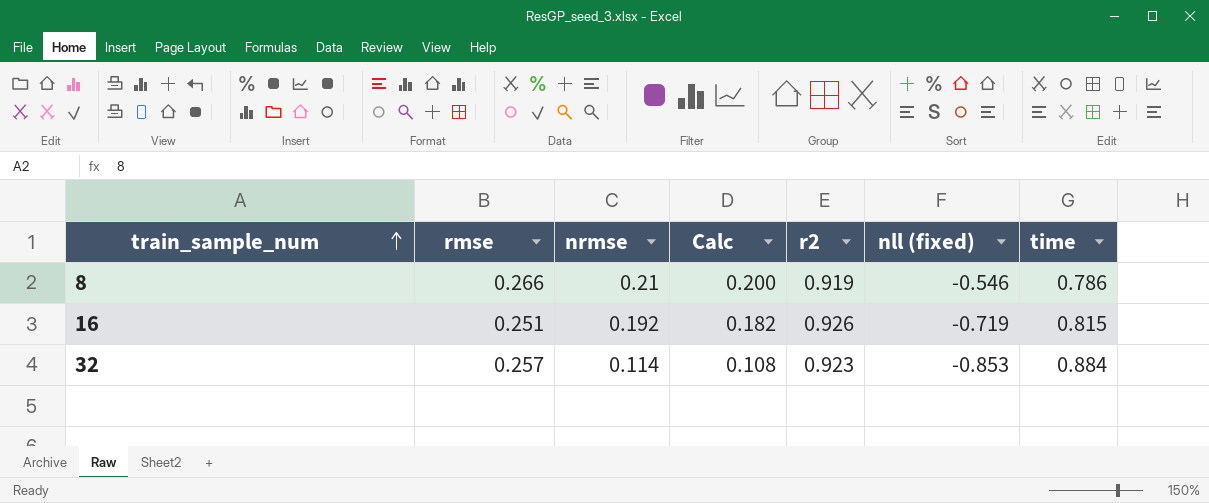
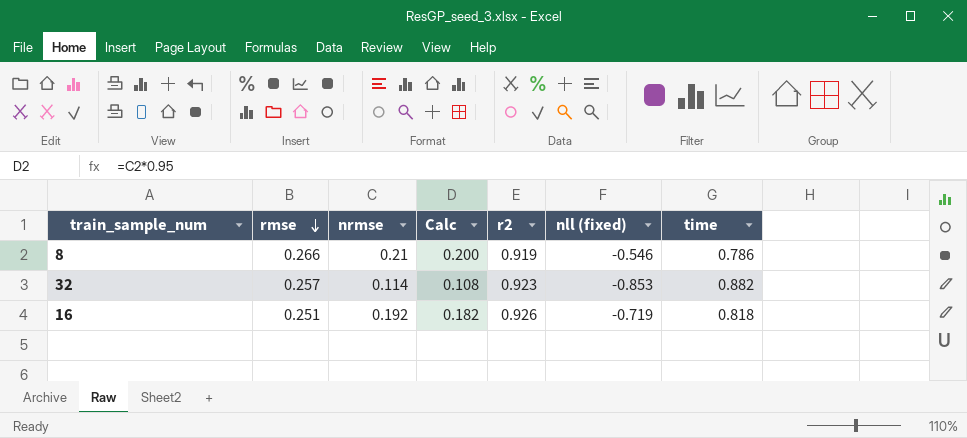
row order: train_sample_num ascending -> rmse descending
32 | time: 0.884 -> 0.882
16 | time: 0.815 -> 0.818

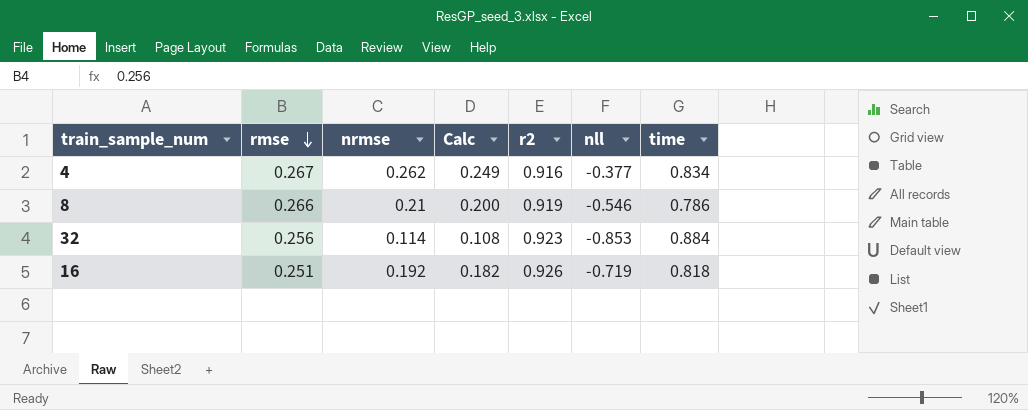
column name: nll (fixed) -> nll
row 4: none -> 0.267 | 0.262 | 0.249 | 0.916 | -0.377 | 0.834
32 | rmse: 0.257 -> 0.256
32 | time: 0.882 -> 0.884

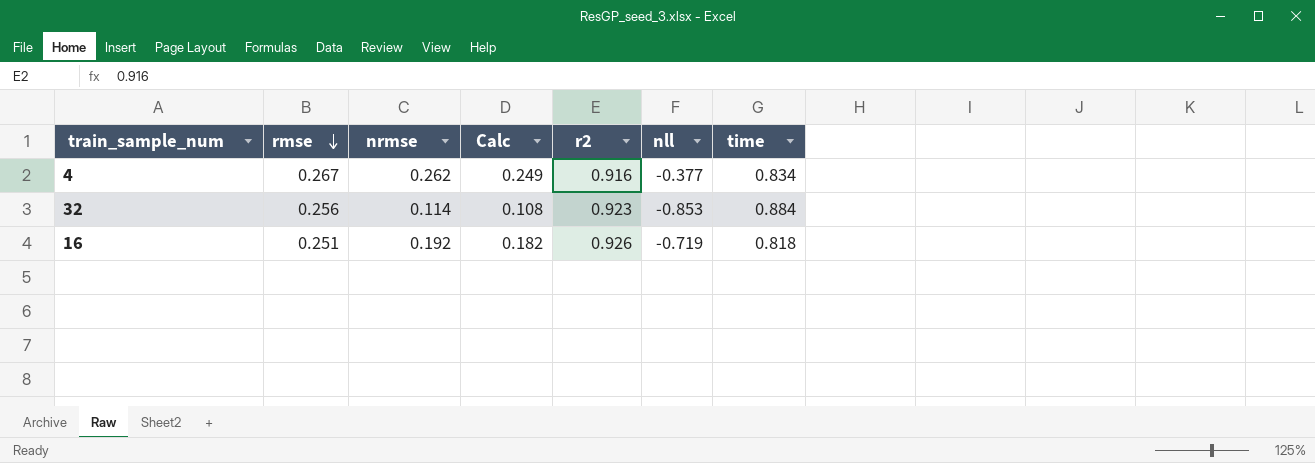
row 8: 0.266 | 0.21 | 0.200 | 0.919 | -0.546 | 0.786 -> none

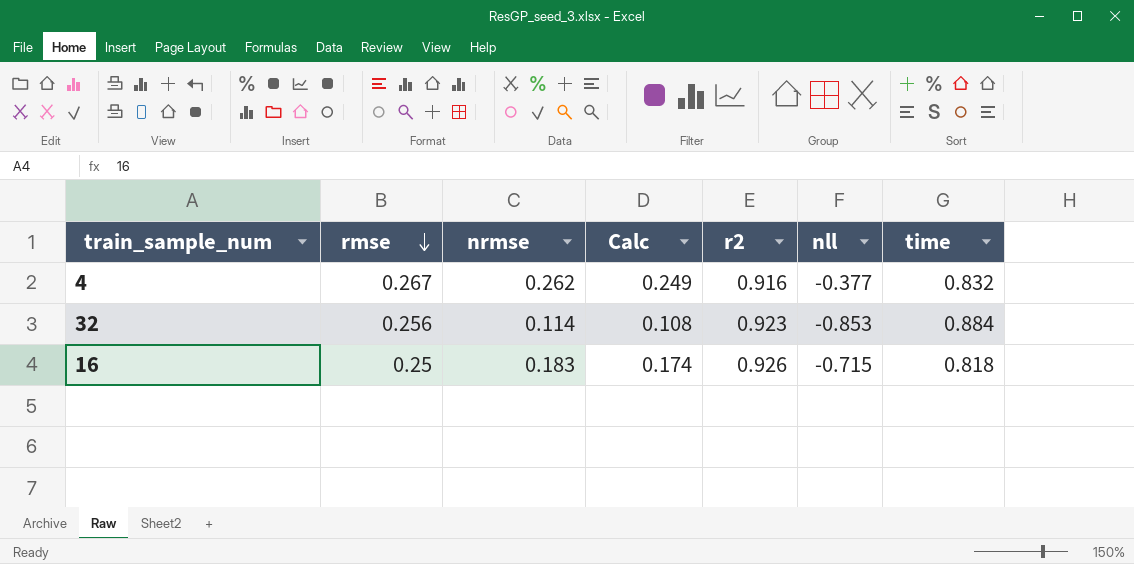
4 | time: 0.834 -> 0.832
16 | rmse: 0.251 -> 0.25
16 | nrmse: 0.192 -> 0.183
16 | Calc: 0.182 -> 0.174
16 | nll: -0.719 -> -0.715

